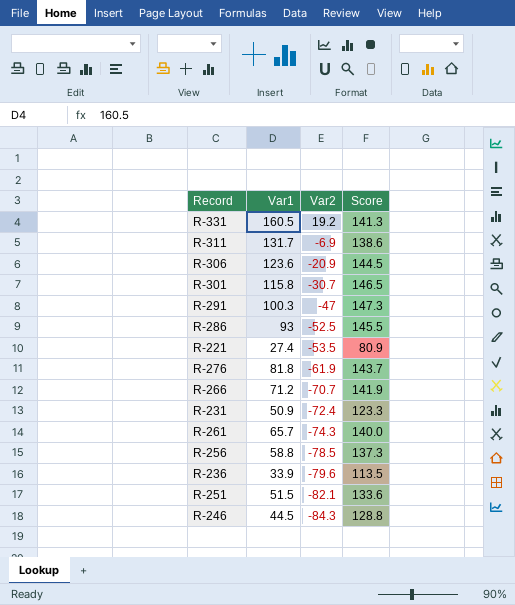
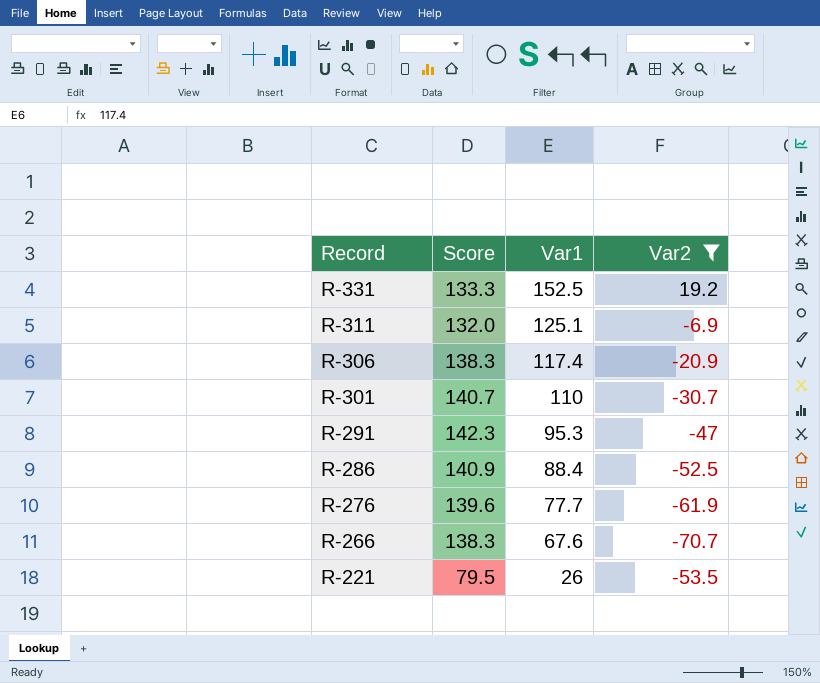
filter: none -> Var2 >= -70.7
row order: Var2 descending -> Record descending
column Score | position: 4 -> 2
R-331 | Score: 141.3 -> 133.3
R-331 | Var1: 160.5 -> 152.5
R-311 | Score: 138.6 -> 132.0
R-311 | Var1: 131.7 -> 125.1
R-306 | Score: 144.5 -> 138.3
R-306 | Var1: 123.6 -> 117.4
R-301 | Score: 146.5 -> 140.7
R-301 | Var1: 115.8 -> 110
R-291 | Score: 147.3 -> 142.3
R-291 | Var1: 100.3 -> 95.3
R-286 | Score: 145.5 -> 140.9
R-286 | Var1: 93 -> 88.4
R-276 | Score: 143.7 -> 139.6
R-276 | Var1: 81.8 -> 77.7
R-266 | Score: 141.9 -> 138.3
R-266 | Var1: 71.2 -> 67.6
R-221 | Score: 80.9 -> 79.5
R-221 | Var1: 27.4 -> 26

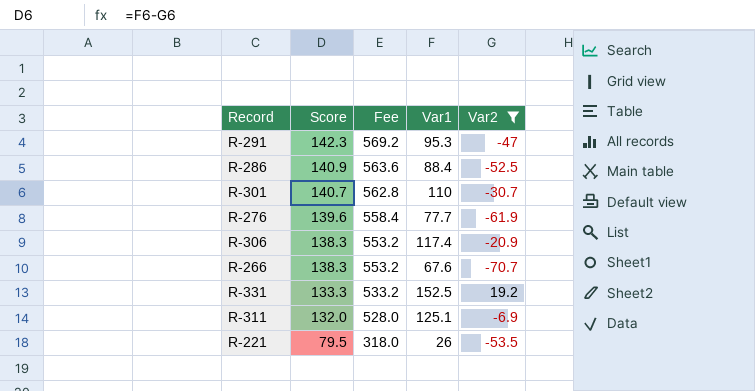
row order: Record descending -> Score descending
column Fee | formula: none -> [Score] * 4

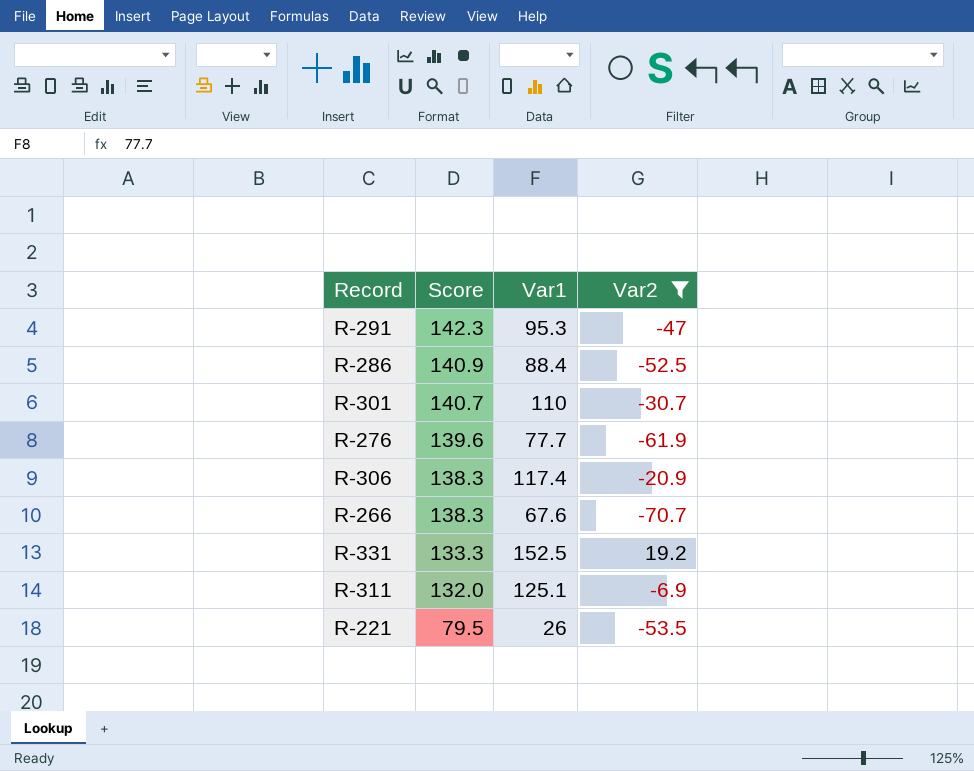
column Fee | formula: [Score] * 4 -> none

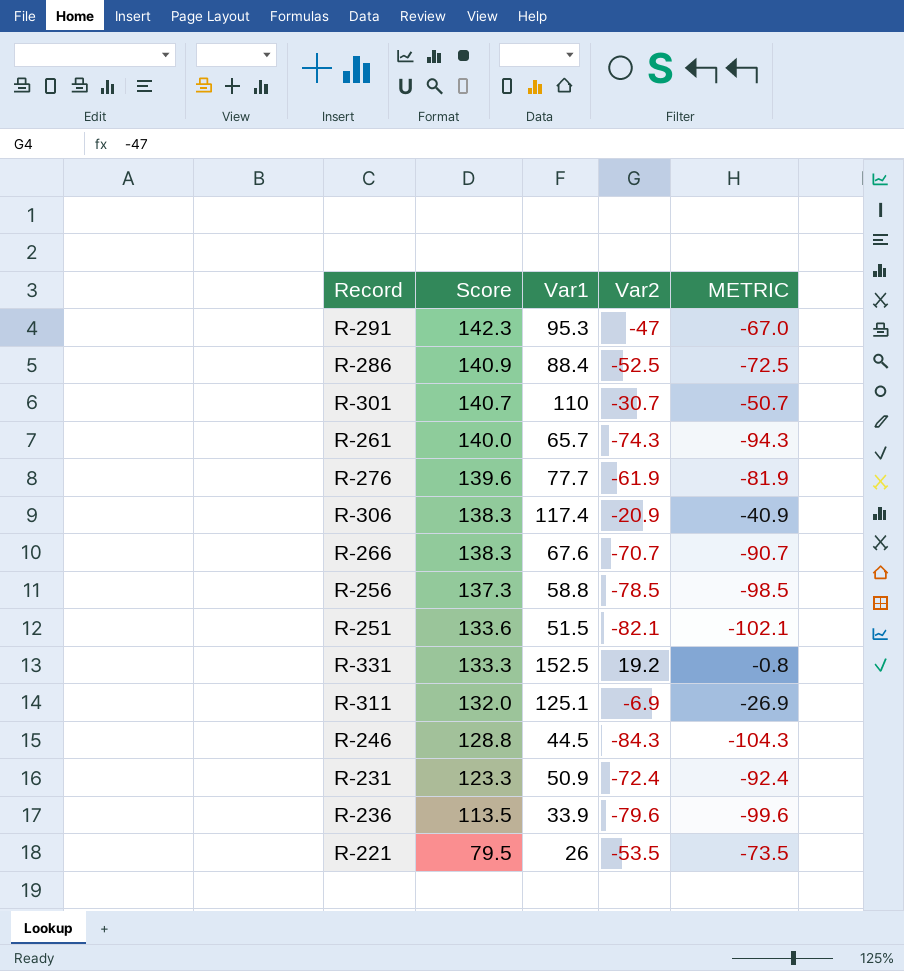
filter: Var2 >= -70.7 -> none
column METRIC | formula: none -> [Var2] - 20

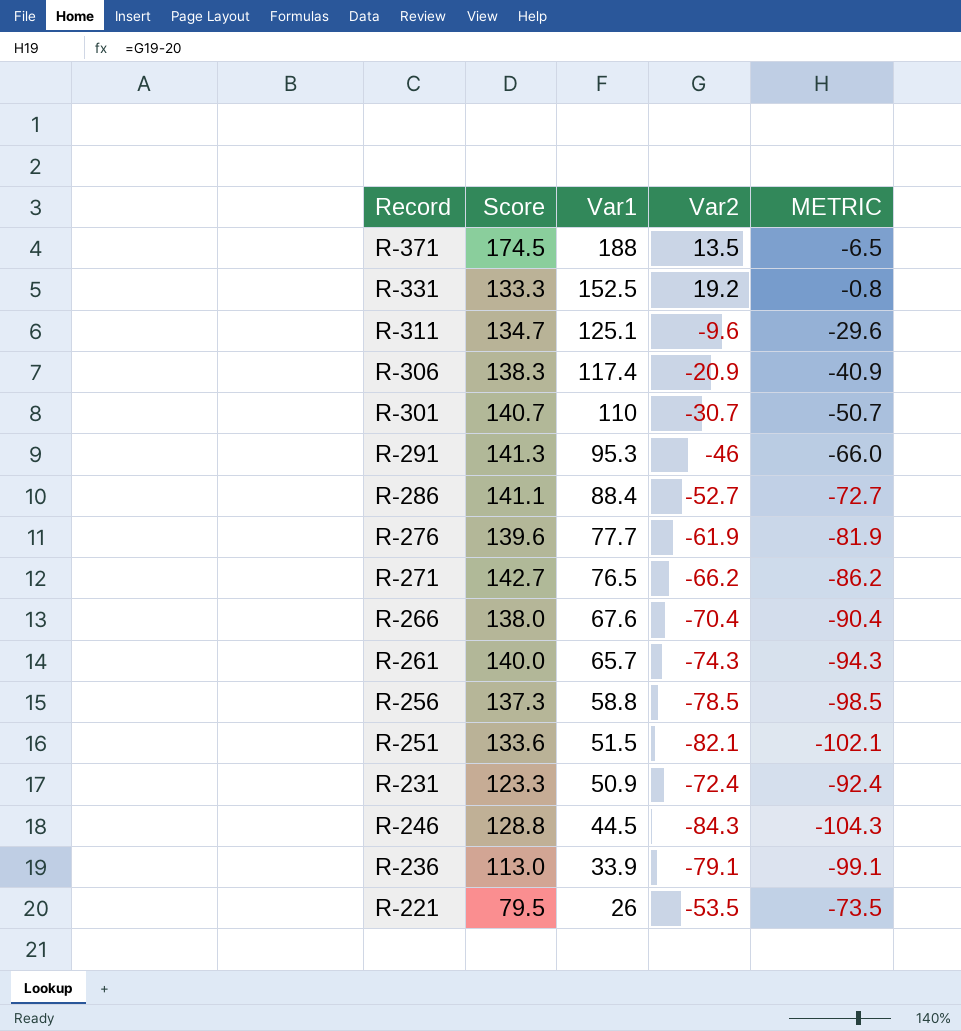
row order: Score descending -> Var1 descending
row R-371: none -> 174.5 | 188 | 13.5 | -6.5
R-311 | Score: 132.0 -> 134.7
R-311 | Var2: -6.9 -> -9.6
R-311 | METRIC: -26.9 -> -29.6
R-291 | Score: 142.3 -> 141.3
R-291 | Var2: -47 -> -46
R-291 | METRIC: -67.0 -> -66.0
R-286 | Score: 140.9 -> 141.1
R-286 | Var2: -52.5 -> -52.7
R-286 | METRIC: -72.5 -> -72.7
row R-271: none -> 142.7 | 76.5 | -66.2 | -86.2
R-266 | Score: 138.3 -> 138.0
R-266 | Var2: -70.7 -> -70.4
R-266 | METRIC: -90.7 -> -90.4
R-236 | Score: 113.5 -> 113.0
R-236 | Var2: -79.6 -> -79.1
R-236 | METRIC: -99.6 -> -99.1

